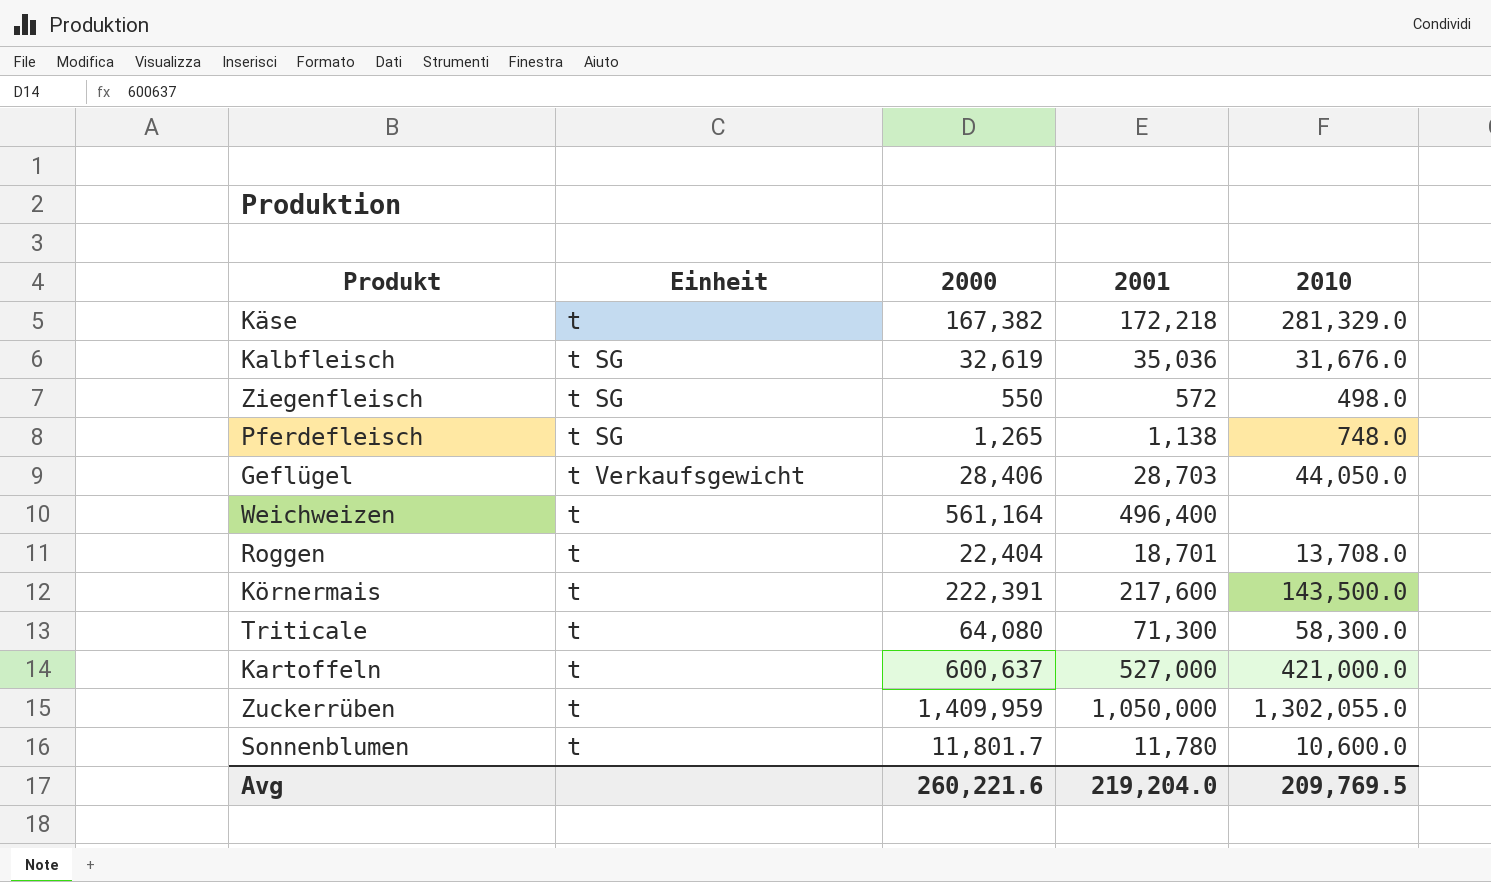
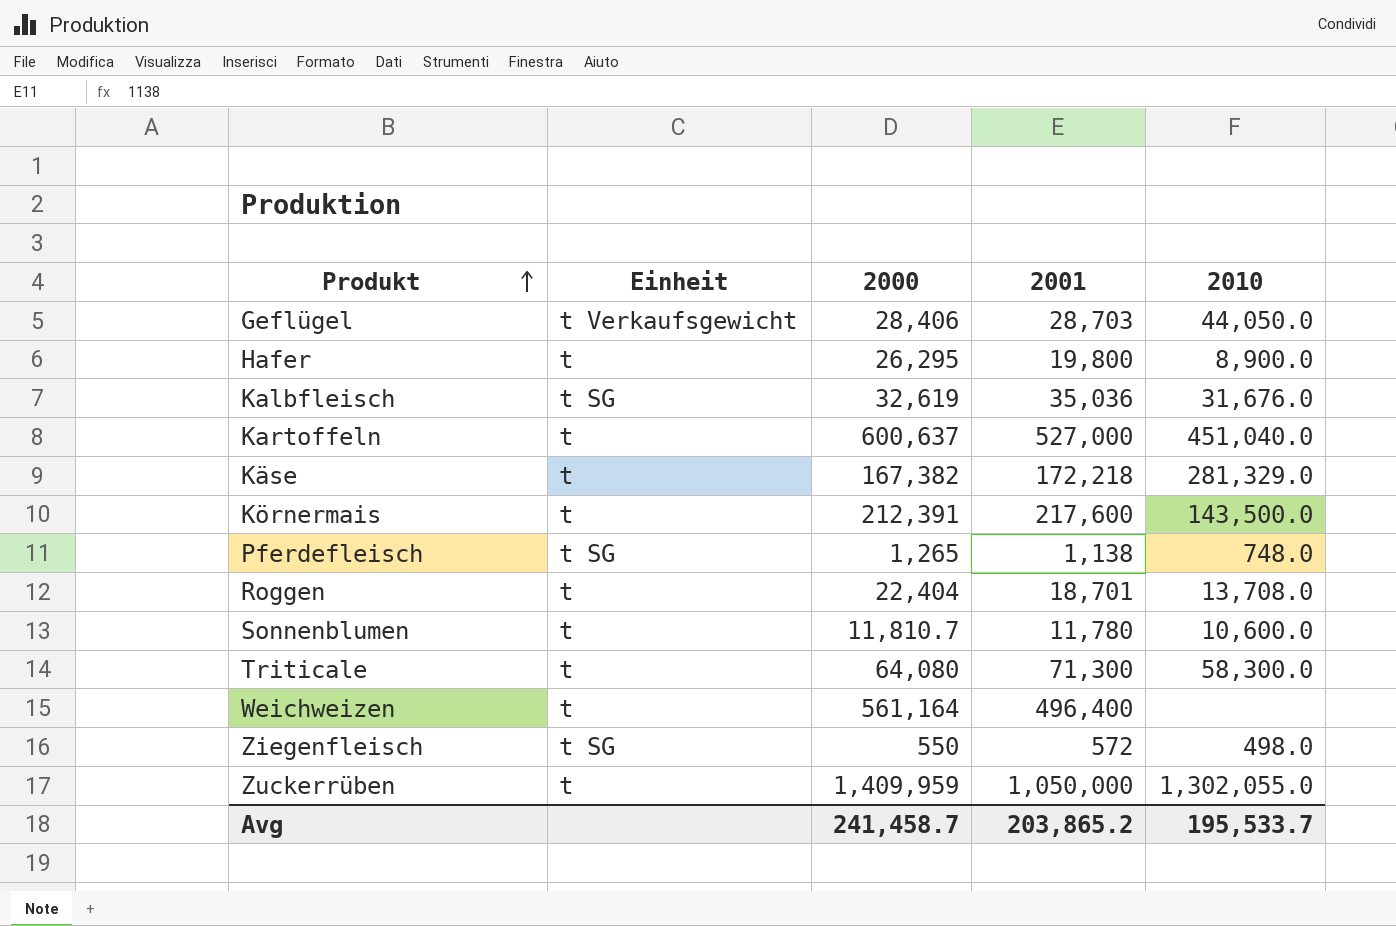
row order: none -> Produkt ascending
row Hafer: none -> t | 26,295 | 19,800 | 8,900.0
Kartoffeln | 2010: 421,000.0 -> 451,040.0
Körnermais | 2000: 222,391 -> 212,391
Sonnenblumen | 2000: 11,801.7 -> 11,810.7
Avg | 2000: 260,221.6 -> 241,458.7
Avg | 2001: 219,204.0 -> 203,865.2
Avg | 2010: 209,769.5 -> 195,533.7

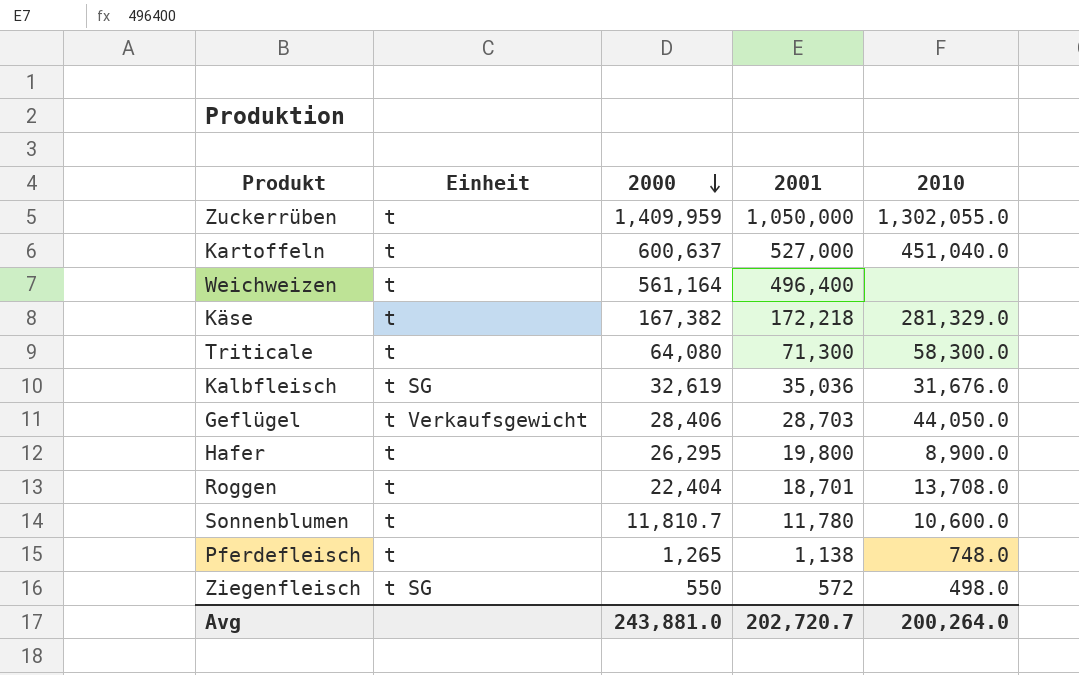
row order: Produkt ascending -> 2000 descending
row Körnermais: t | 212,391 | 217,600 | 143,500.0 -> none
Pferdefleisch | Einheit: t SG -> t
Avg | 2000: 241,458.7 -> 243,881.0
Avg | 2001: 203,865.2 -> 202,720.7
Avg | 2010: 195,533.7 -> 200,264.0

